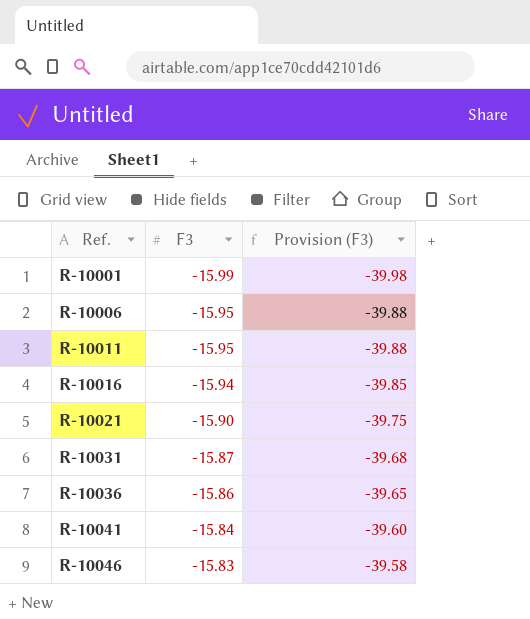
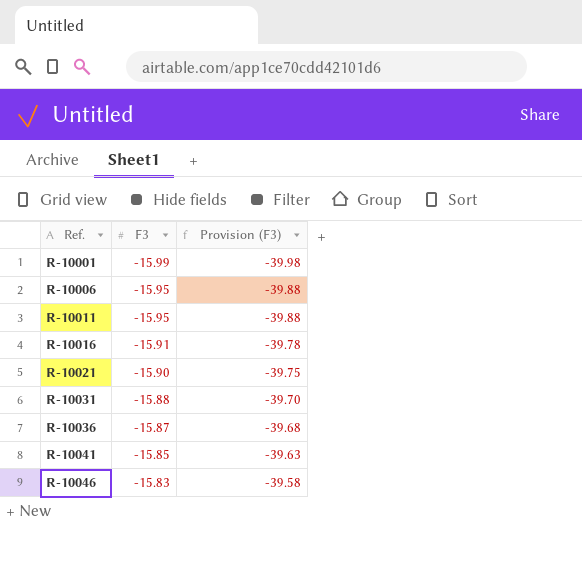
R-10016 | F3: -15.94 -> -15.91
R-10016 | Provision (F3): -39.85 -> -39.78
R-10031 | F3: -15.87 -> -15.88
R-10031 | Provision (F3): -39.68 -> -39.70
R-10036 | F3: -15.86 -> -15.87
R-10036 | Provision (F3): -39.65 -> -39.68
R-10041 | F3: -15.84 -> -15.85
R-10041 | Provision (F3): -39.60 -> -39.63

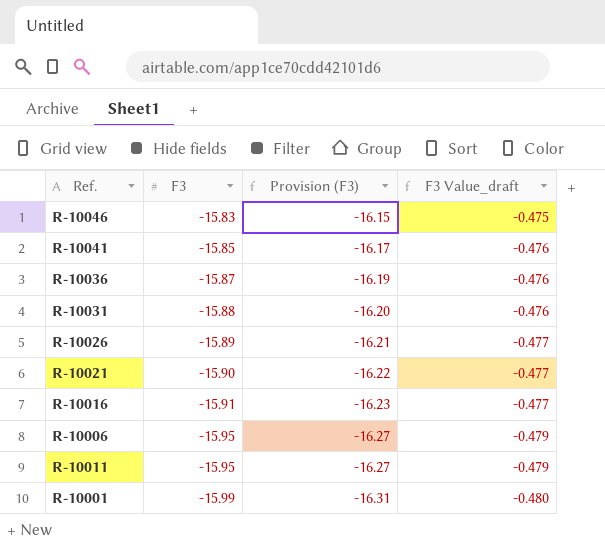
row order: Ref. ascending -> F3 descending
column Provision (F3) | formula: [F3] * 2.5 -> [F3] * 1.02
column F3 Value_draft | formula: none -> [F3] * 0.03
row R-10026: none -> -15.89 | -16.21 | -0.477

